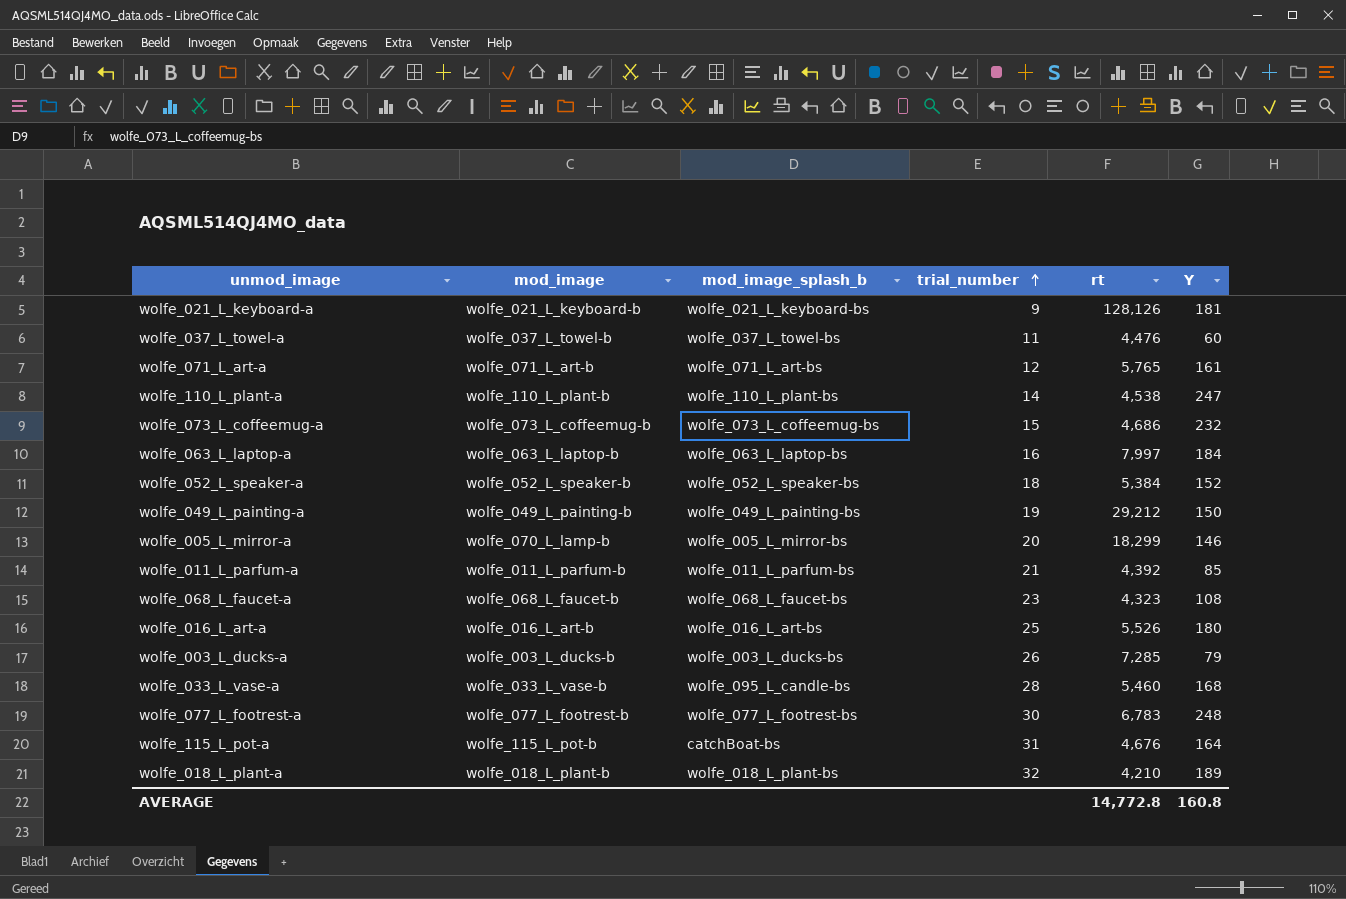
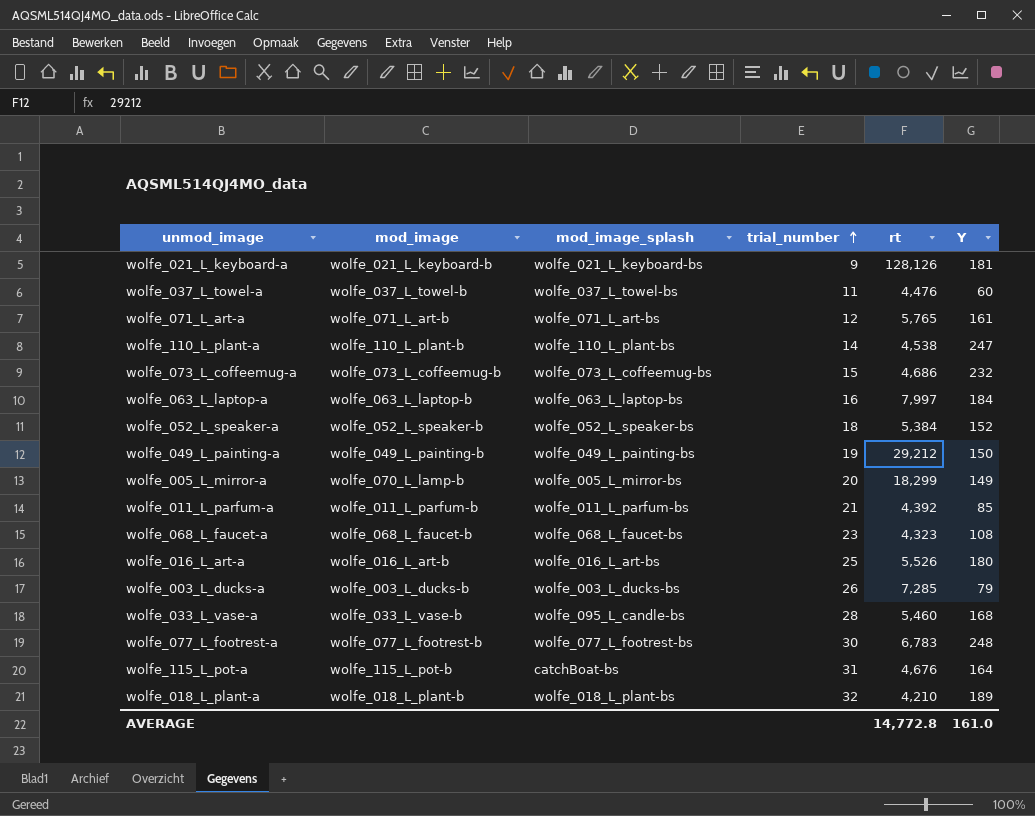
column name: mod_image_splash_b -> mod_image_splash
wolfe_005_L_mirror-a | Y: 146 -> 149
AVERAGE | Y: 160.8 -> 161.0

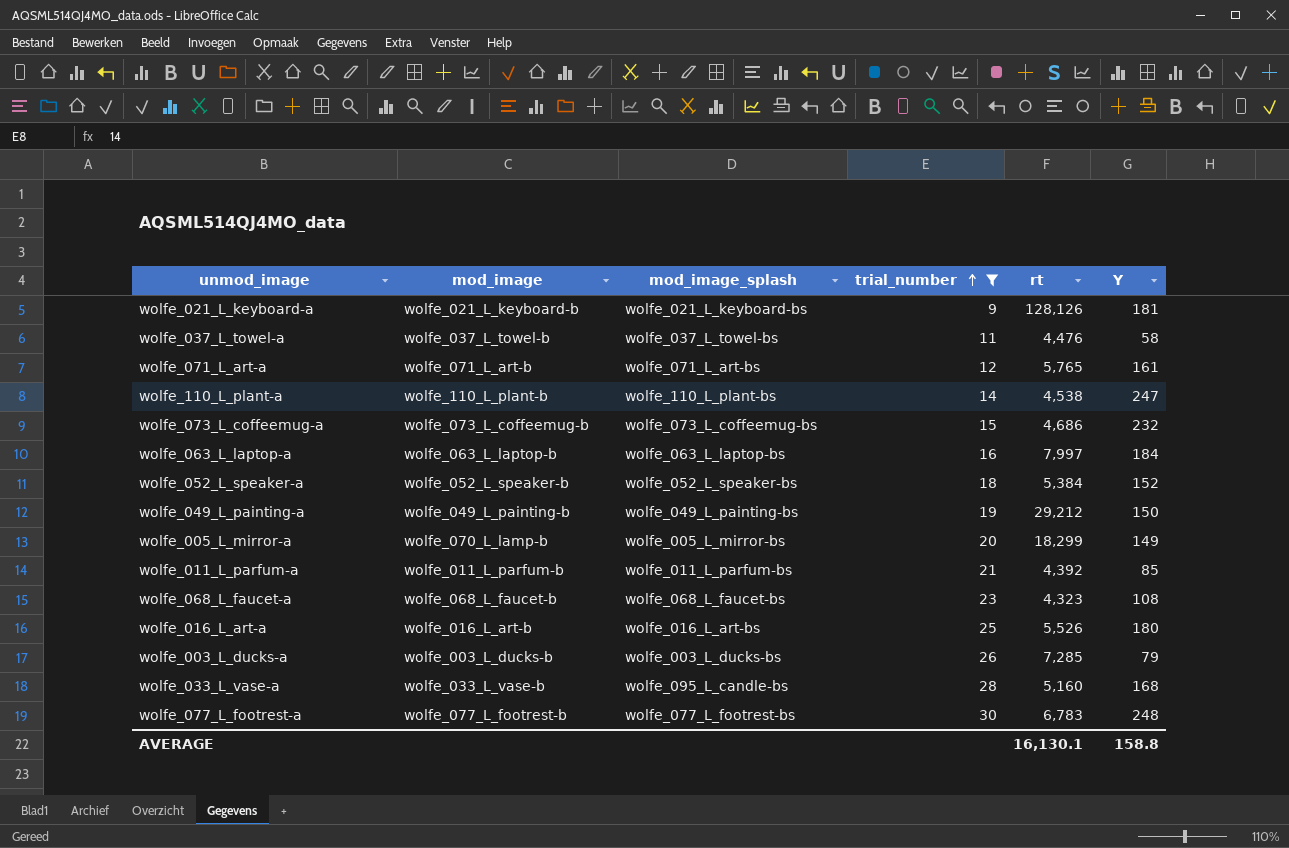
filter: none -> trial_number <= 30
wolfe_037_L_towel-a | Y: 60 -> 58
wolfe_033_L_vase-a | rt: 5,460 -> 5,160
AVERAGE | rt: 14,772.8 -> 16,130.1
AVERAGE | Y: 161.0 -> 158.8

